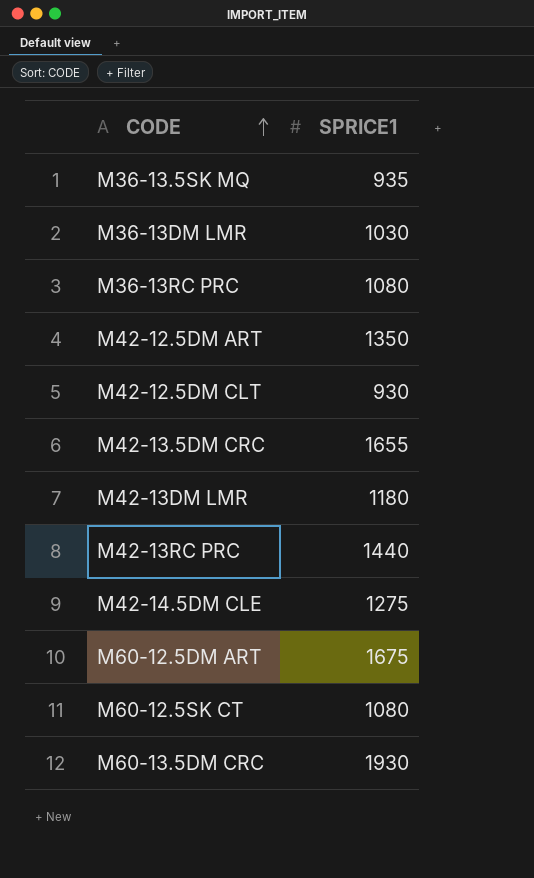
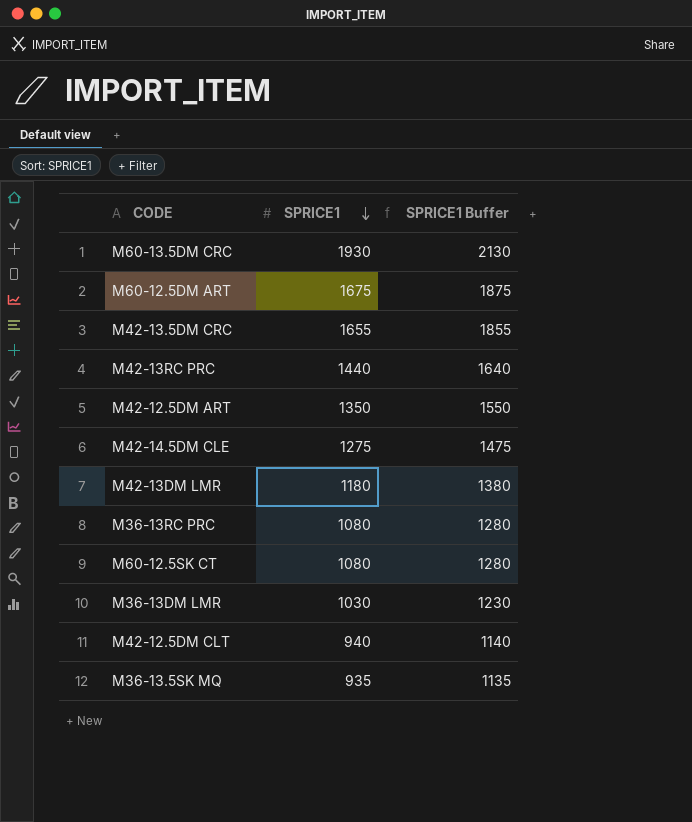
row order: CODE ascending -> SPRICE1 descending
column SPRICE1 Buffer | formula: none -> [SPRICE1] + 200
M42-12.5DM CLT | SPRICE1: 930 -> 940

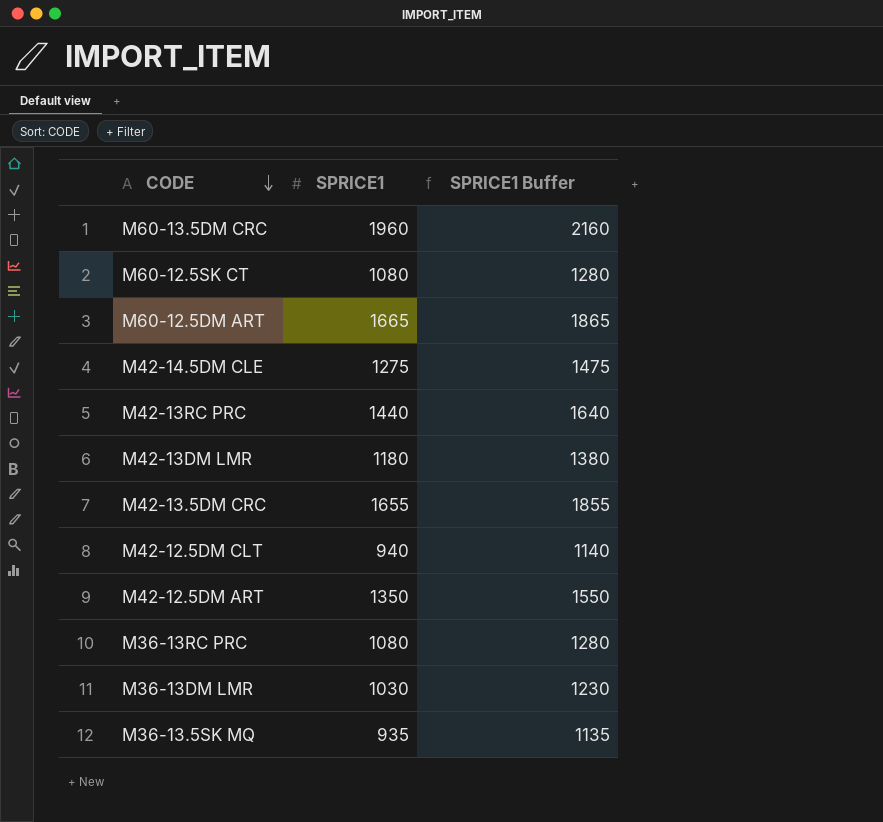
row order: SPRICE1 descending -> CODE descending
M60-13.5DM CRC | SPRICE1: 1930 -> 1960
M60-13.5DM CRC | SPRICE1 Buffer: 2130 -> 2160
M60-12.5DM ART | SPRICE1: 1675 -> 1665
M60-12.5DM ART | SPRICE1 Buffer: 1875 -> 1865

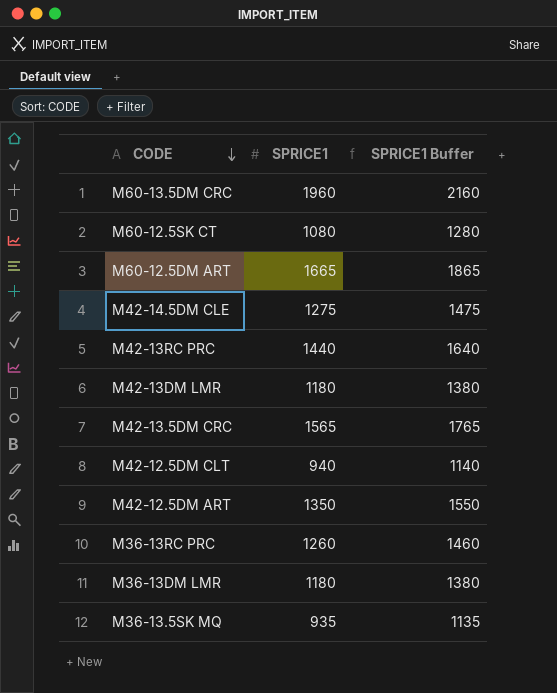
M42-13.5DM CRC | SPRICE1: 1655 -> 1565
M42-13.5DM CRC | SPRICE1 Buffer: 1855 -> 1765
M36-13RC PRC | SPRICE1: 1080 -> 1260
M36-13RC PRC | SPRICE1 Buffer: 1280 -> 1460
M36-13DM LMR | SPRICE1: 1030 -> 1180
M36-13DM LMR | SPRICE1 Buffer: 1230 -> 1380

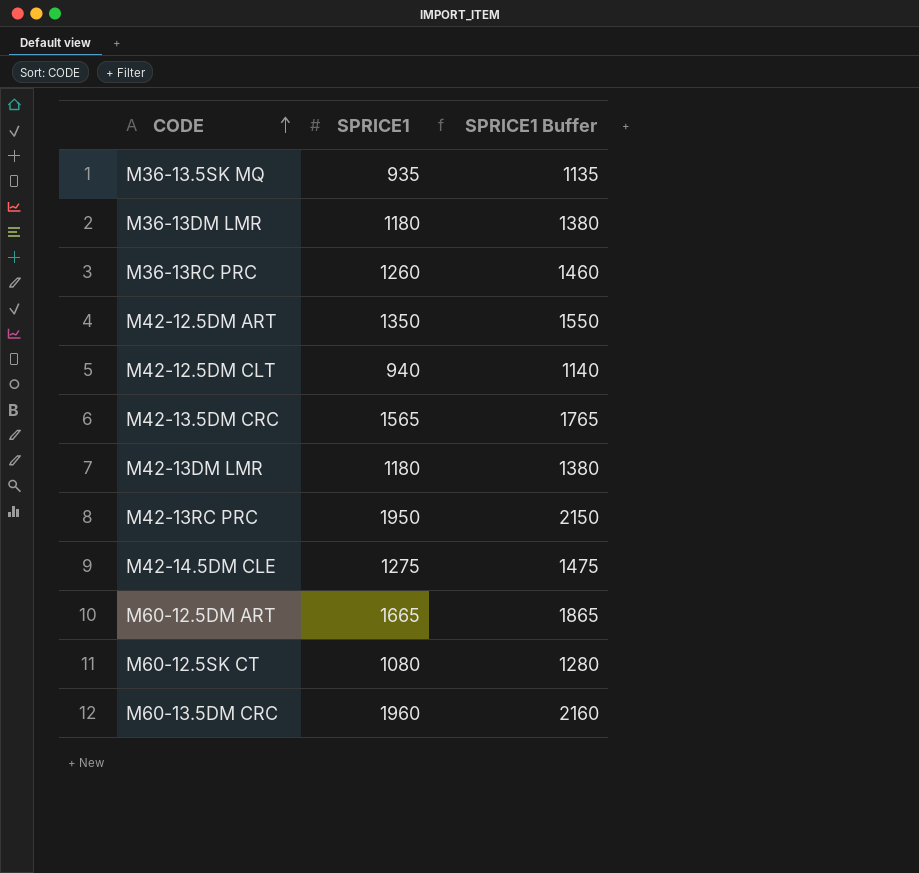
row order: CODE descending -> CODE ascending
M42-13RC PRC | SPRICE1: 1440 -> 1950
M42-13RC PRC | SPRICE1 Buffer: 1640 -> 2150

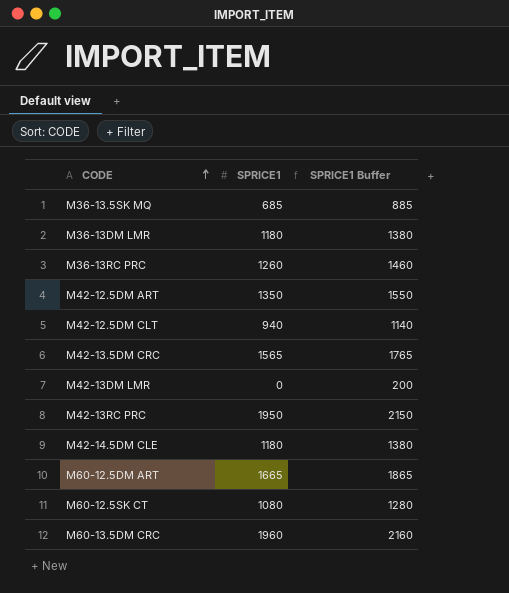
M36-13.5SK MQ | SPRICE1: 935 -> 685
M36-13.5SK MQ | SPRICE1 Buffer: 1135 -> 885
M42-13DM LMR | SPRICE1: 1180 -> 0
M42-13DM LMR | SPRICE1 Buffer: 1380 -> 200
M42-14.5DM CLE | SPRICE1: 1275 -> 1180
M42-14.5DM CLE | SPRICE1 Buffer: 1475 -> 1380

